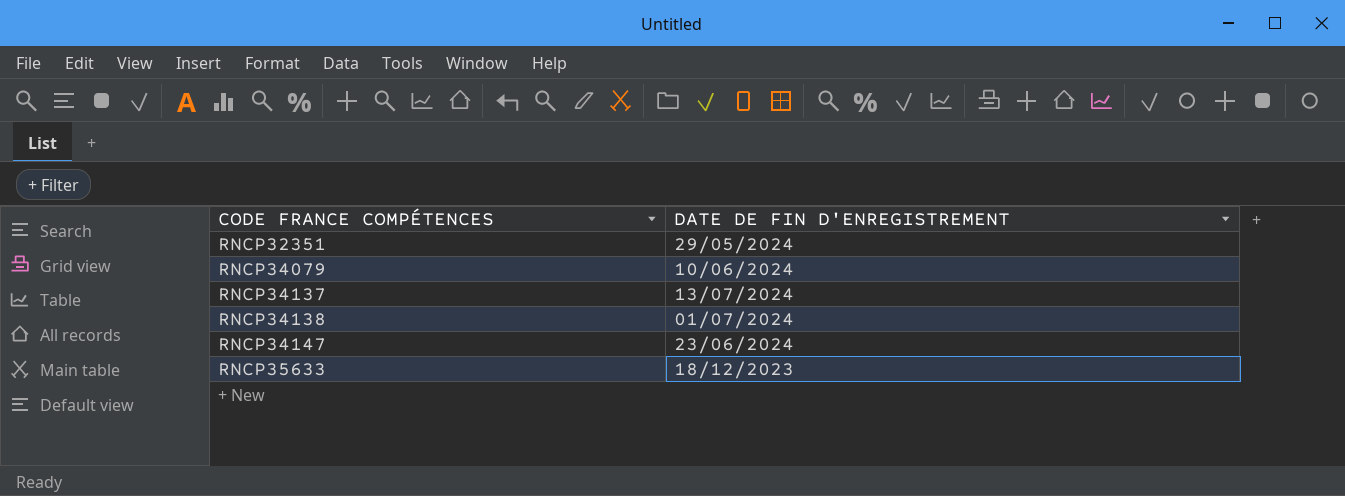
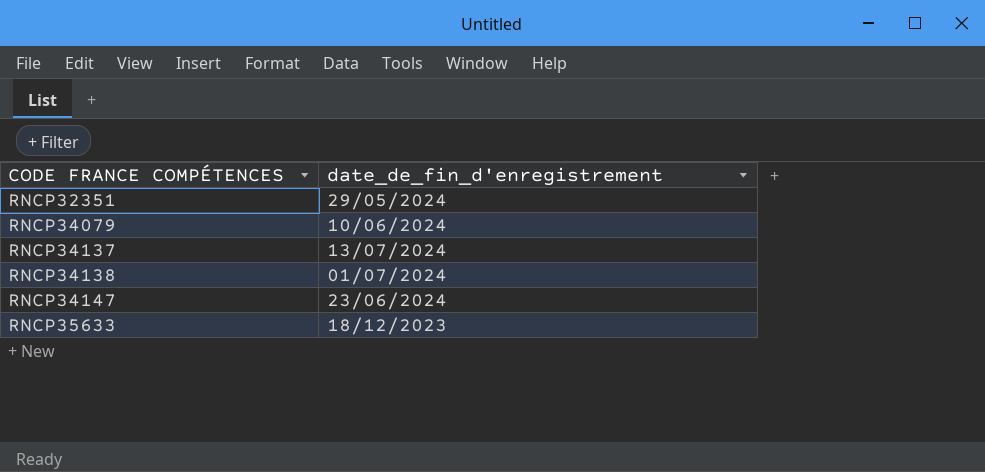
column name: DATE DE FIN D'ENREGISTREMENT -> date_de_fin_d'enregistrement

